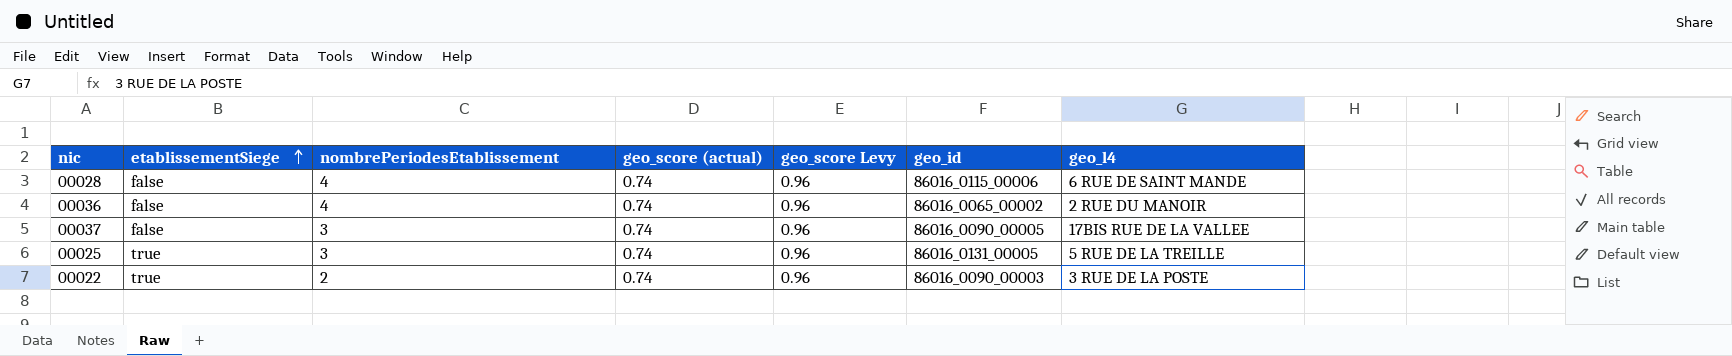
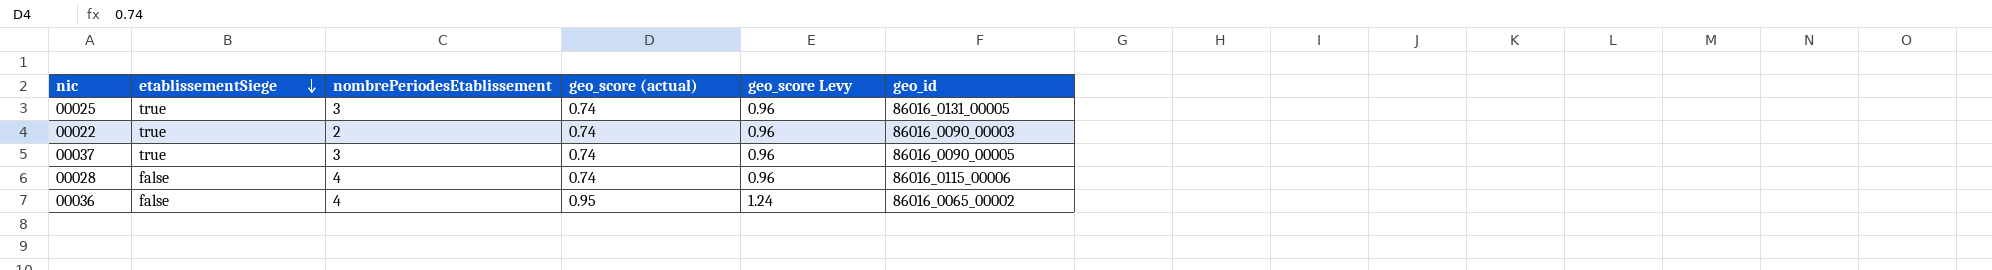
row order: etablissementSiege ascending -> etablissementSiege descending
column geo_l4 | position: 7 -> none
00037 | etablissementSiege: false -> true
00036 | geo_score (actual): 0.74 -> 0.95
00036 | geo_score Levy: 0.96 -> 1.24

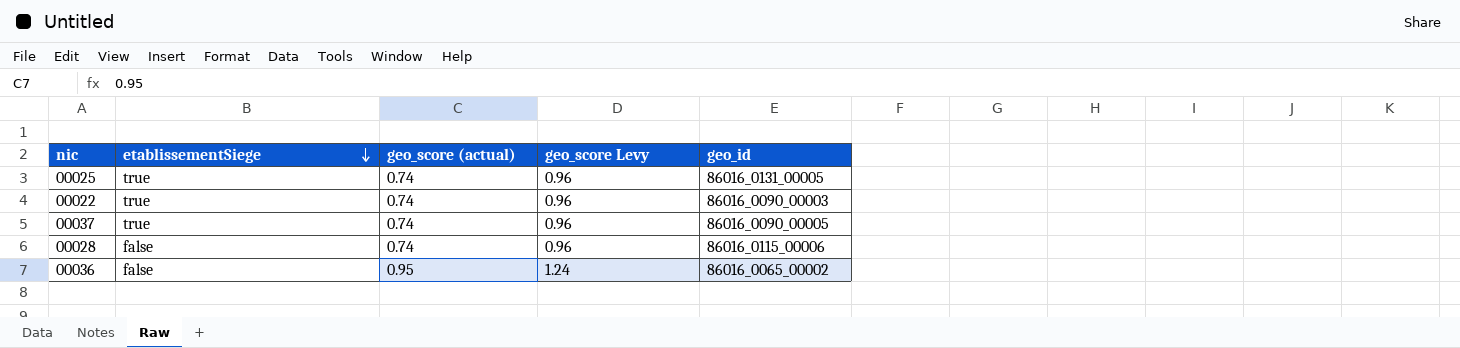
column nombrePeriodesEtablissement | position: 3 -> none

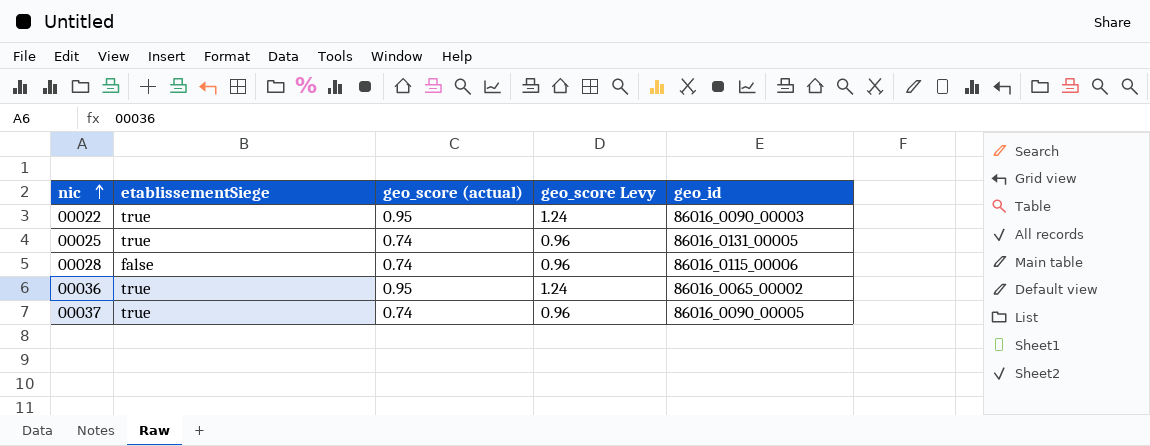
row order: etablissementSiege descending -> nic ascending
00022 | geo_score (actual): 0.74 -> 0.95
00022 | geo_score Levy: 0.96 -> 1.24
00036 | etablissementSiege: false -> true

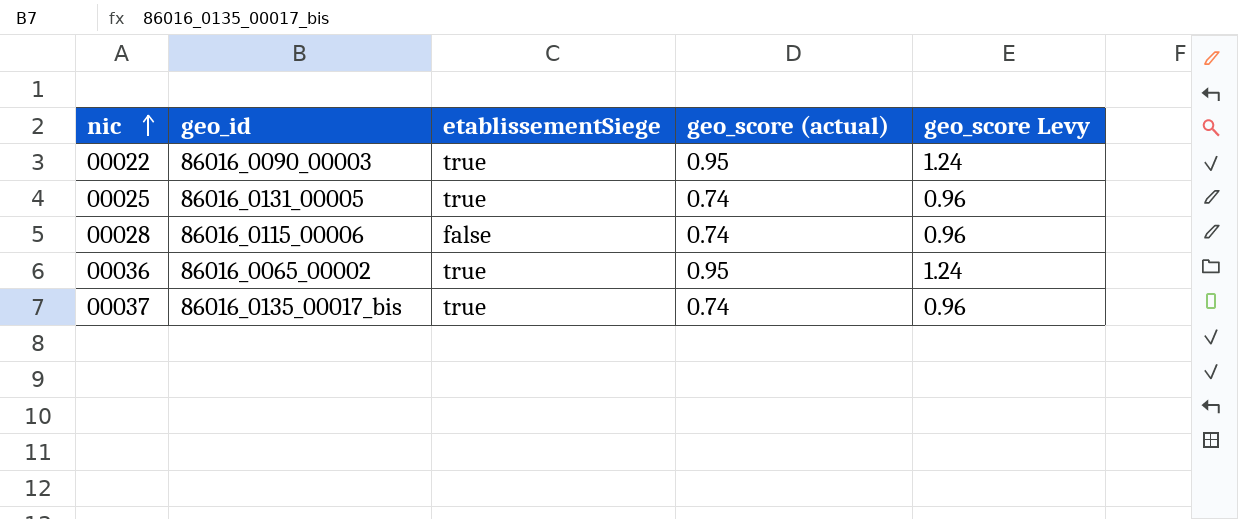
column geo_id | position: 5 -> 2
00037 | geo_id: 86016_0090_00005 -> 86016_0135_00017_bis

